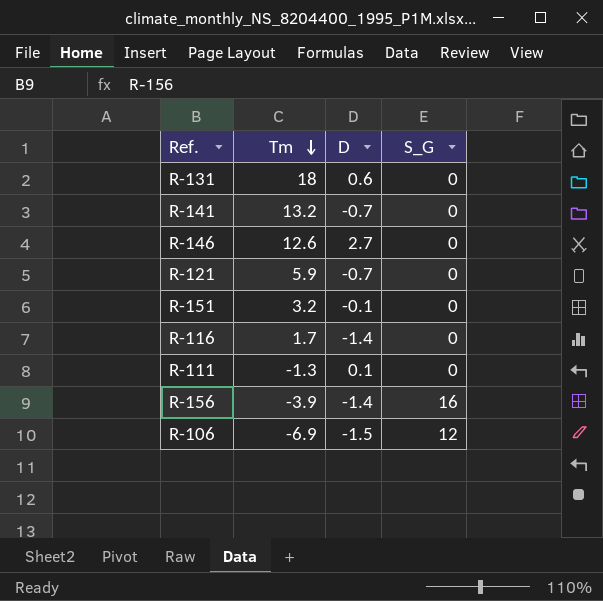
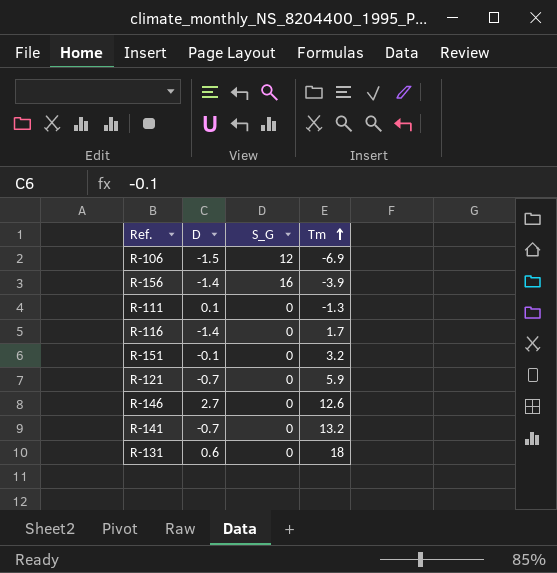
row order: Tm descending -> Tm ascending
column Tm | position: 2 -> 4

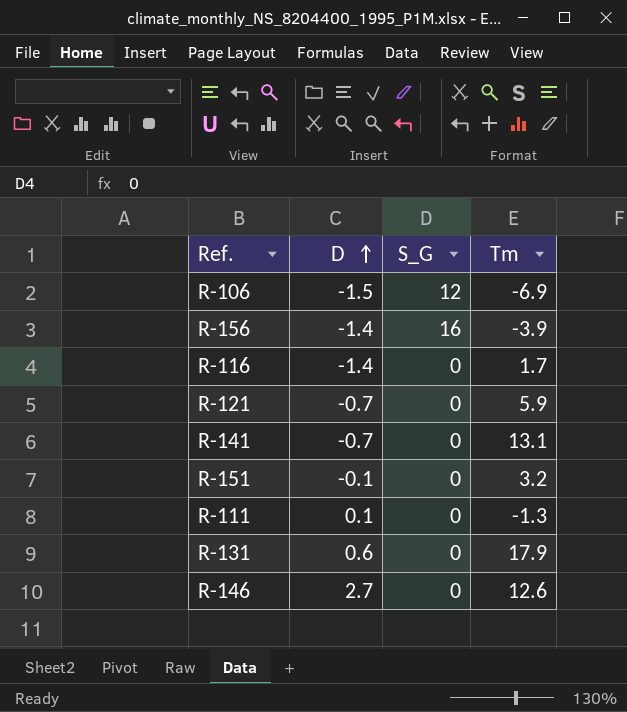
row order: Tm ascending -> D ascending
R-141 | Tm: 13.2 -> 13.1
R-131 | Tm: 18 -> 17.9

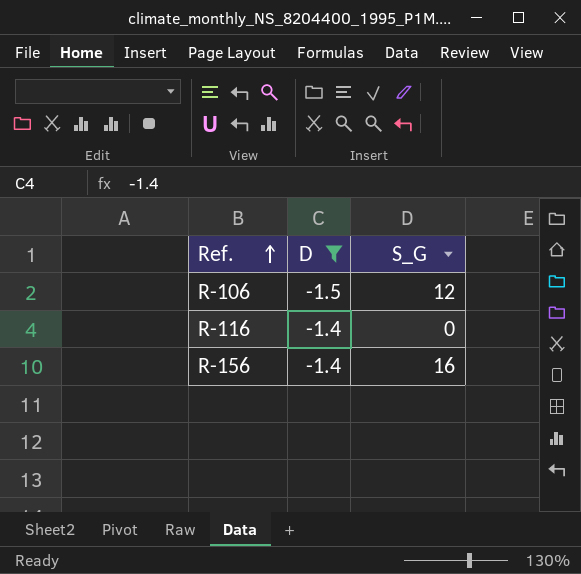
filter: none -> D <= -1.4
row order: D ascending -> Ref. ascending
column Tm | position: 4 -> none

